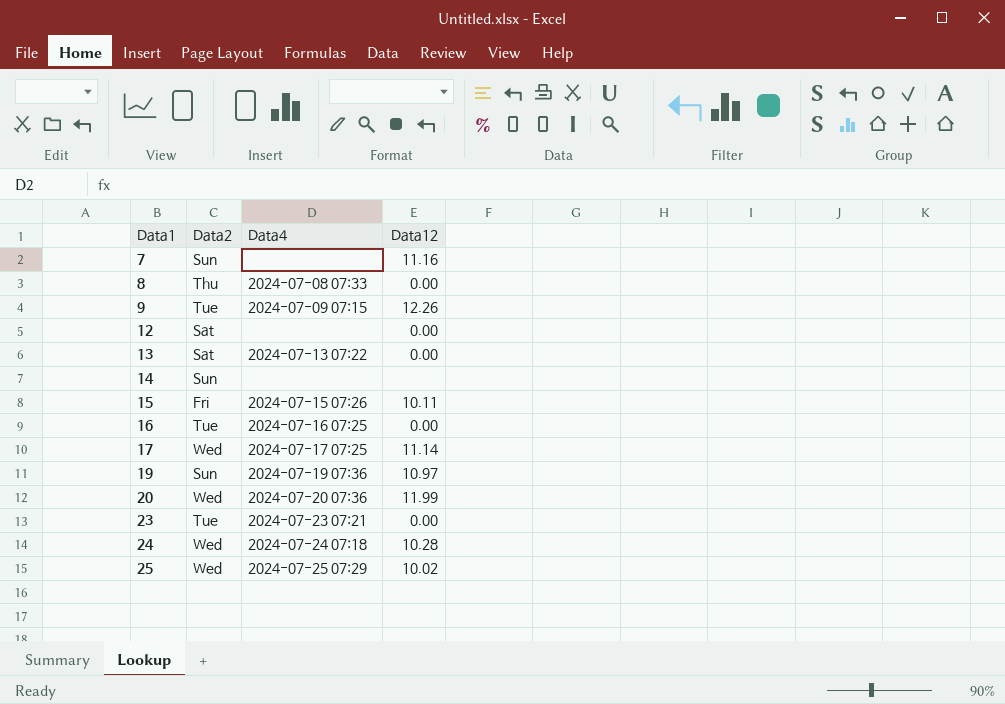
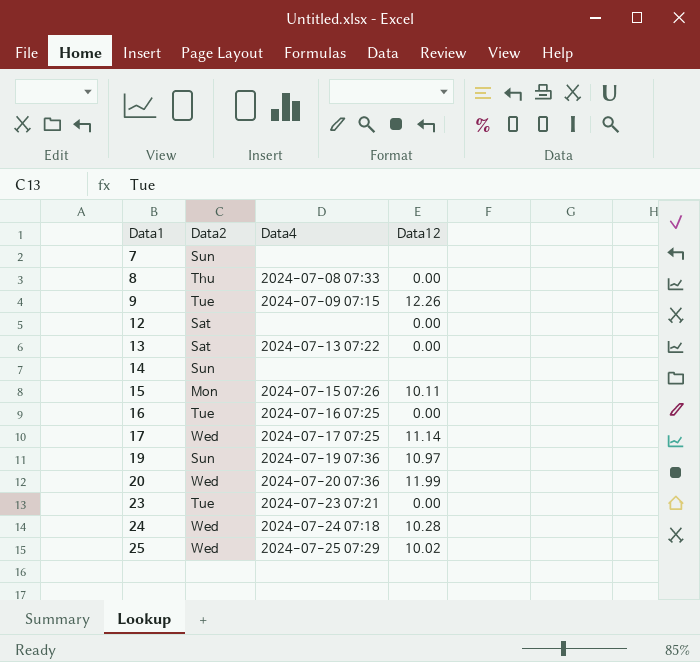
7 | Data12: 11.16 -> none
15 | Data2: Fri -> Mon

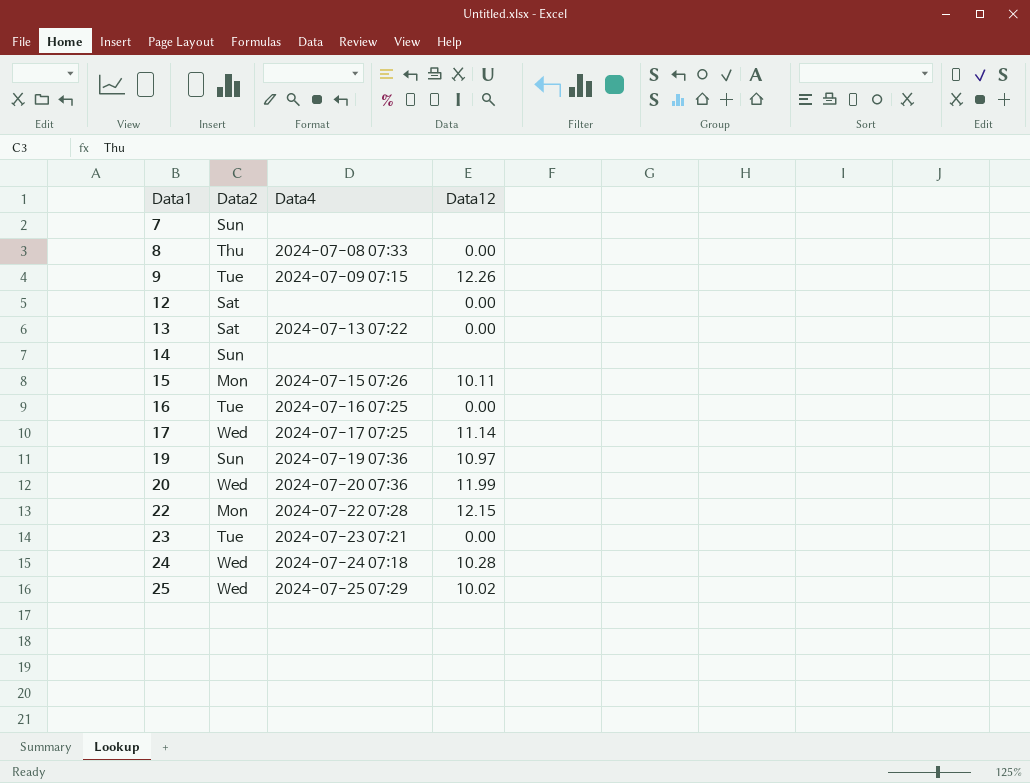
row 22: none -> Mon | 2024-07-22 07:28 | 12.15

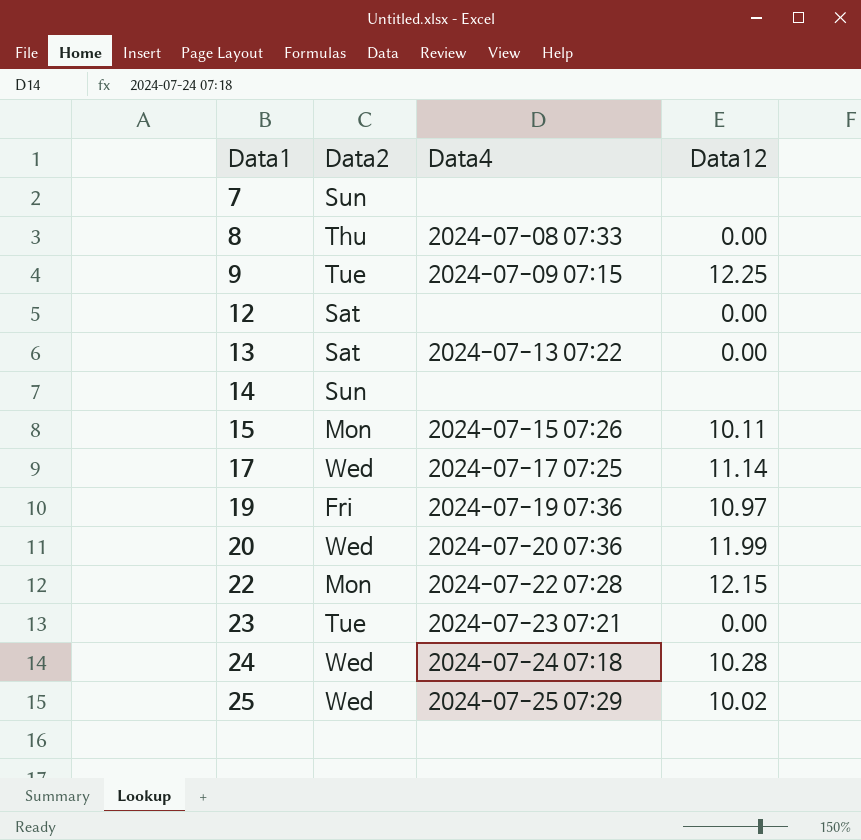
row 16: Tue | 2024-07-16 07:25 | 0.00 -> none
9 | Data12: 12.26 -> 12.25
19 | Data2: Sun -> Fri

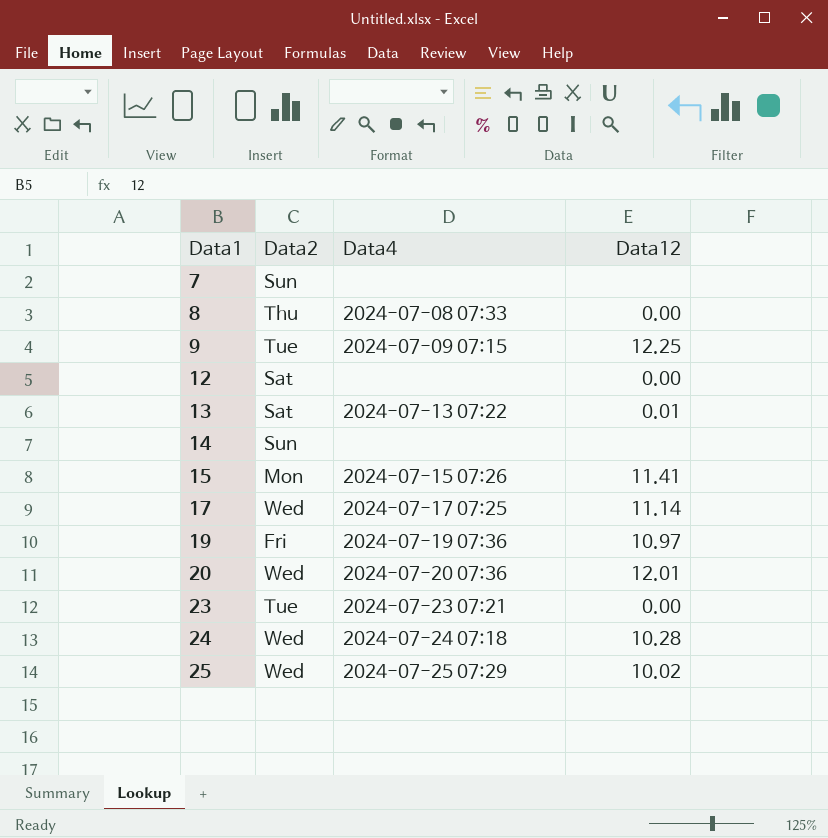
row 22: Mon | 2024-07-22 07:28 | 12.15 -> none
13 | Data12: 0.00 -> 0.01
15 | Data12: 10.11 -> 11.41
20 | Data12: 11.99 -> 12.01

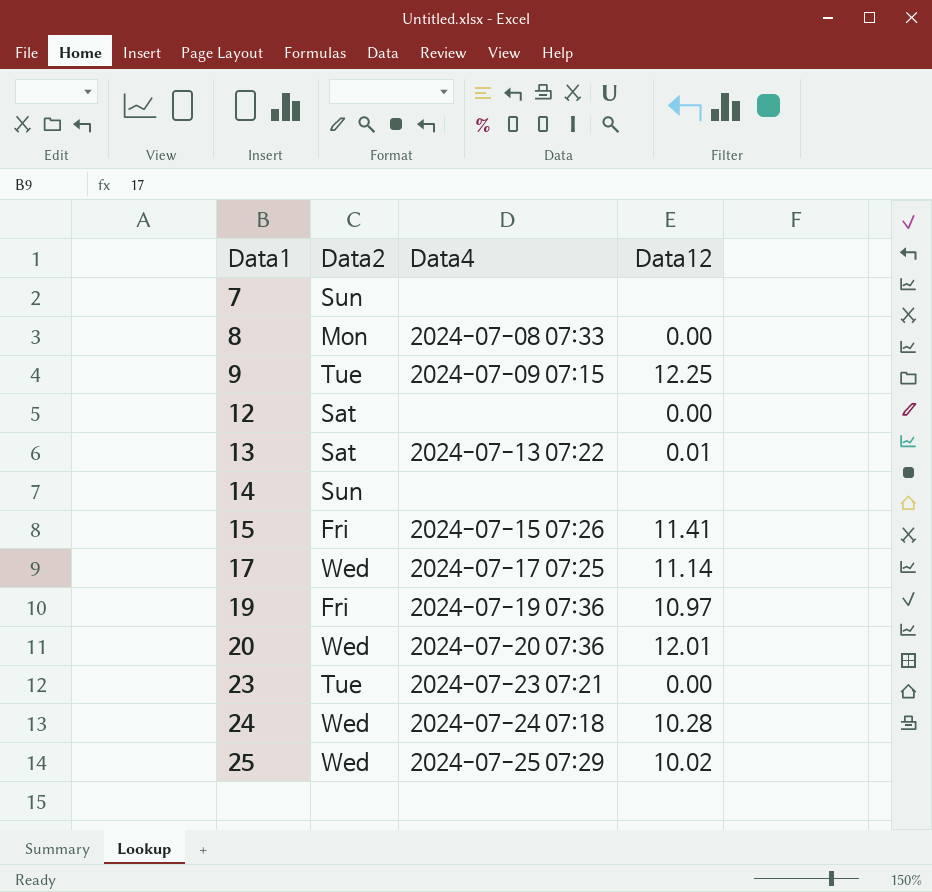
8 | Data2: Thu -> Mon
15 | Data2: Mon -> Fri

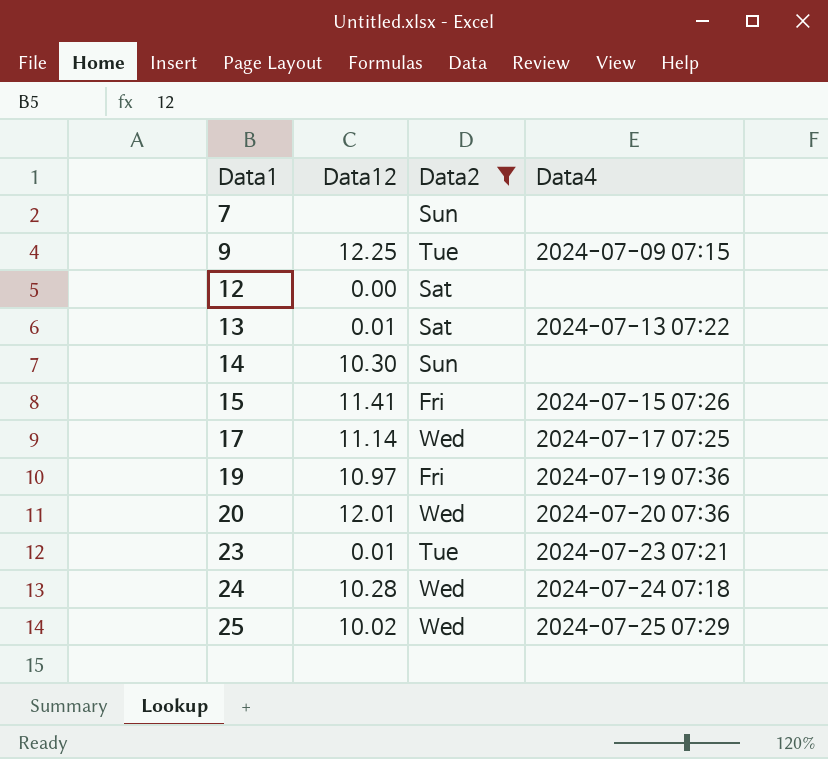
filter: none -> Data2 != Mon
column Data12 | position: 4 -> 2
14 | Data12: none -> 10.30
23 | Data12: 0.00 -> 0.01

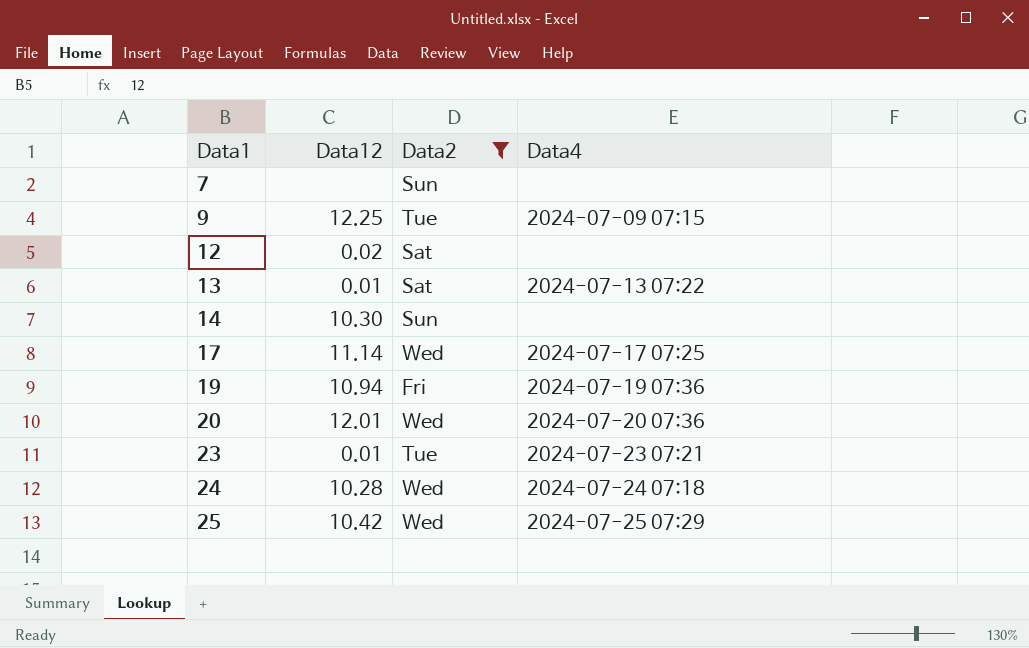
row 15: 11.41 | Fri | 2024-07-15 07:26 -> none
12 | Data12: 0.00 -> 0.02
19 | Data12: 10.97 -> 10.94
25 | Data12: 10.02 -> 10.42

